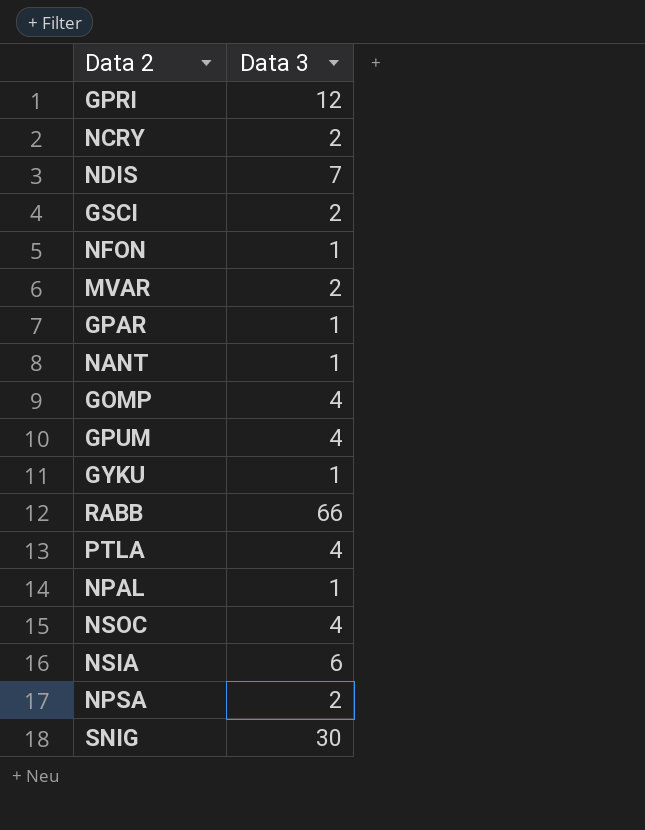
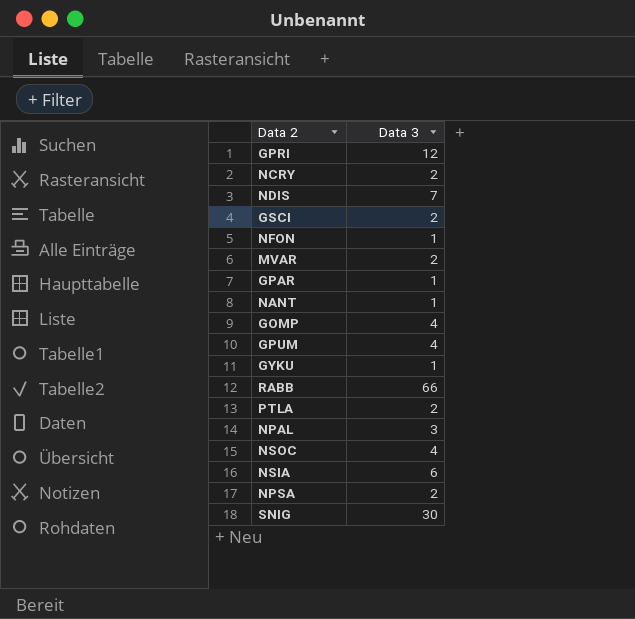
PTLA | Data 3: 4 -> 2
NPAL | Data 3: 1 -> 3

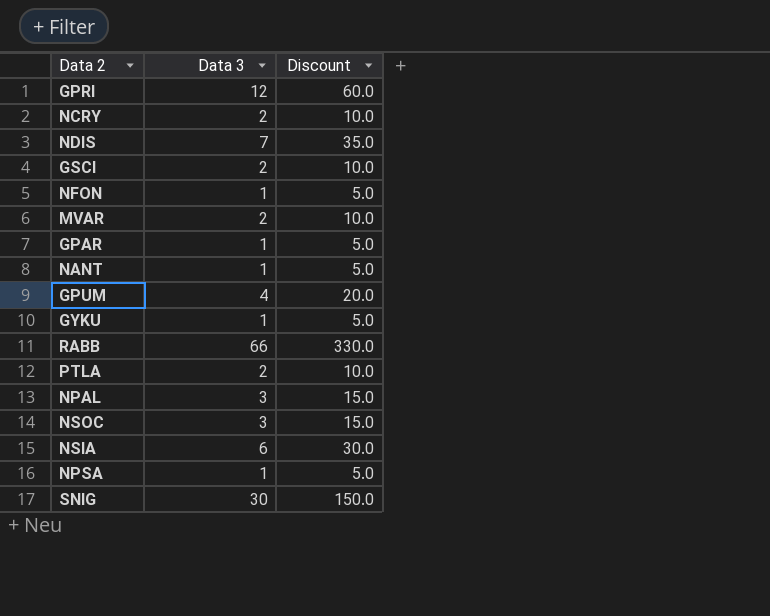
column Discount | formula: none -> [Data 3] * 5
row GOMP: 4 -> none
NSOC | Data 3: 4 -> 3
NPSA | Data 3: 2 -> 1

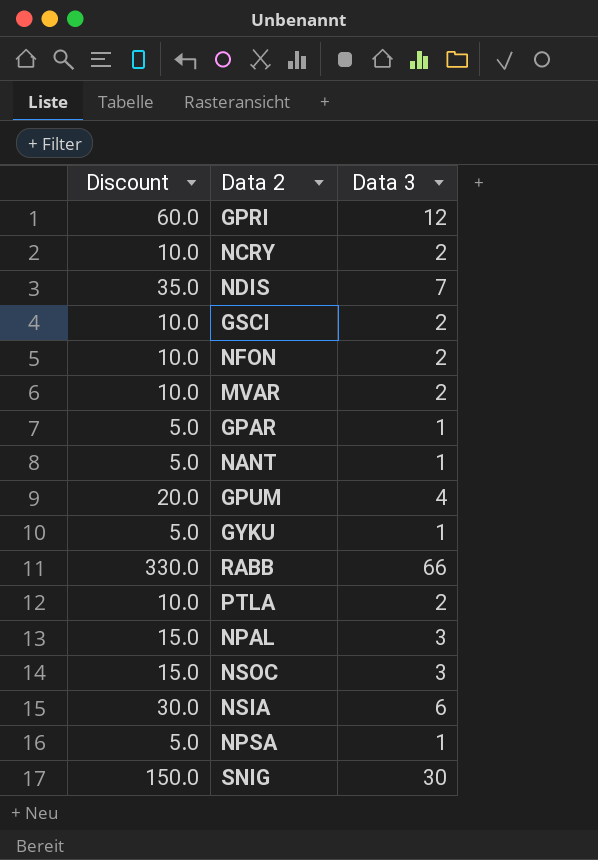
column Discount | position: 3 -> 1
NFON | Discount: 5.0 -> 10.0
NFON | Data 3: 1 -> 2

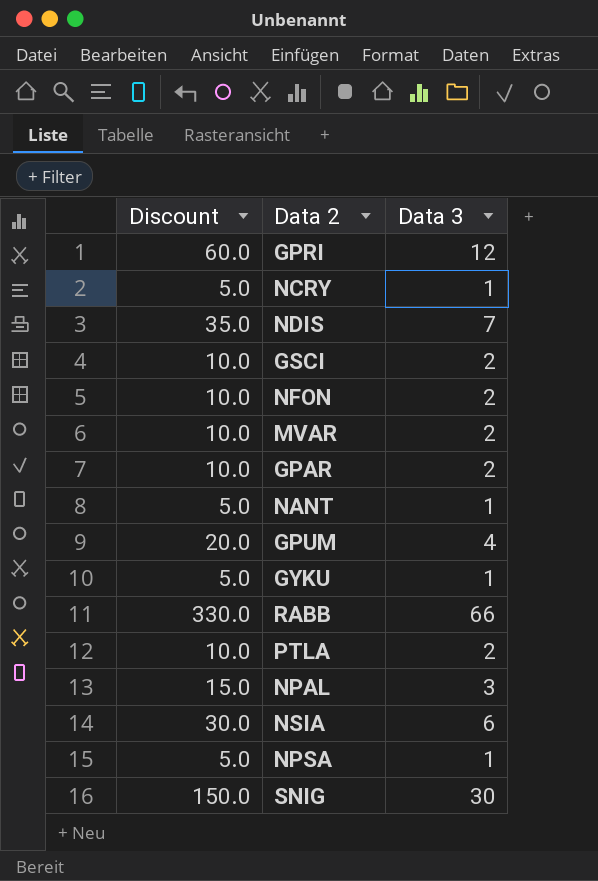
row NSOC: 15.0 | 3 -> none
NCRY | Discount: 10.0 -> 5.0
NCRY | Data 3: 2 -> 1
GPAR | Discount: 5.0 -> 10.0
GPAR | Data 3: 1 -> 2

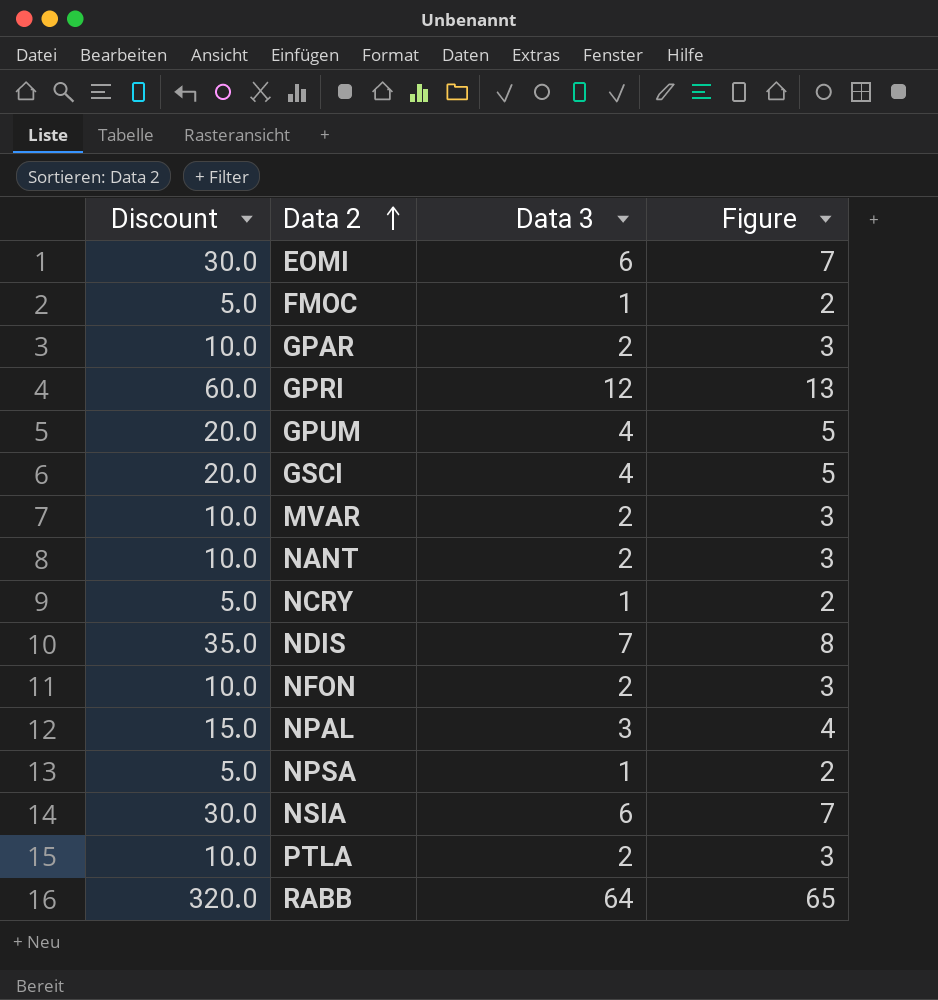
row order: none -> Data 2 ascending
column Figure | formula: none -> [Data 3] + 1
row GYKU: 5.0 | 1 -> none
row SNIG: 150.0 | 30 -> none
row EOMI: none -> 30.0 | 6 | 7
row FMOC: none -> 5.0 | 1 | 2
GSCI | Discount: 10.0 -> 20.0
GSCI | Data 3: 2 -> 4
NANT | Discount: 5.0 -> 10.0
NANT | Data 3: 1 -> 2
RABB | Discount: 330.0 -> 320.0
RABB | Data 3: 66 -> 64

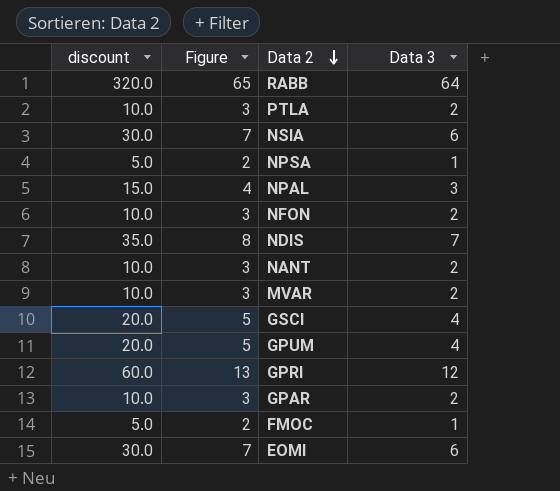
row order: Data 2 ascending -> Data 2 descending
column name: Discount -> discount
column Figure | position: 4 -> 2
row NCRY: 5.0 | 1 | 2 -> none

